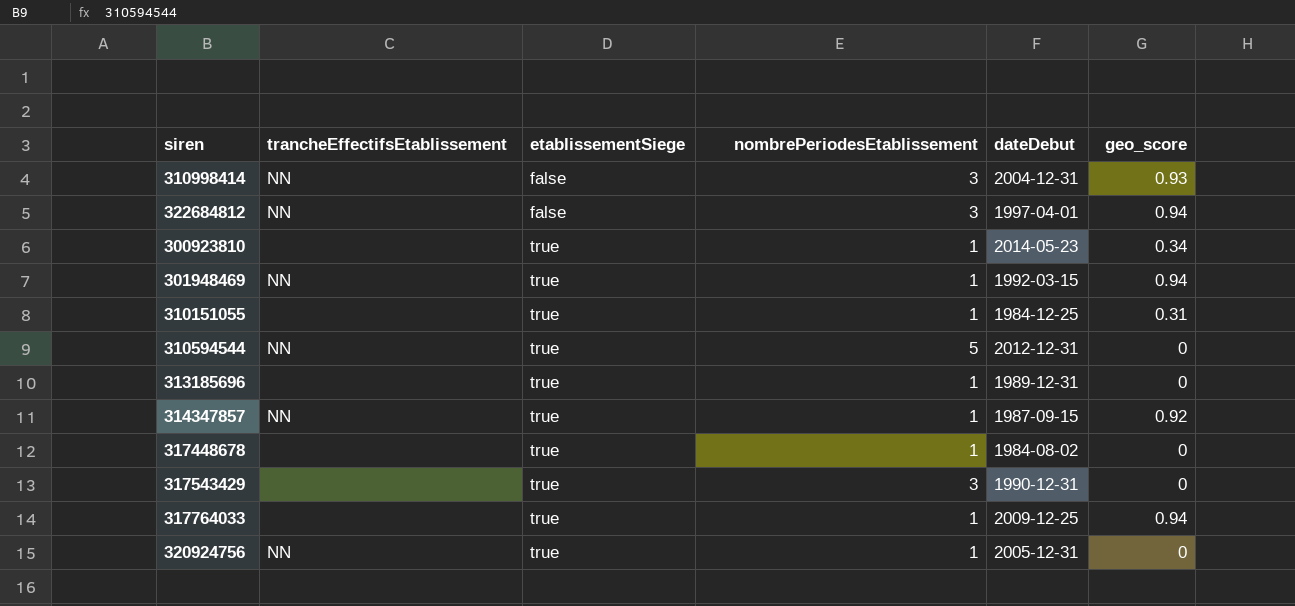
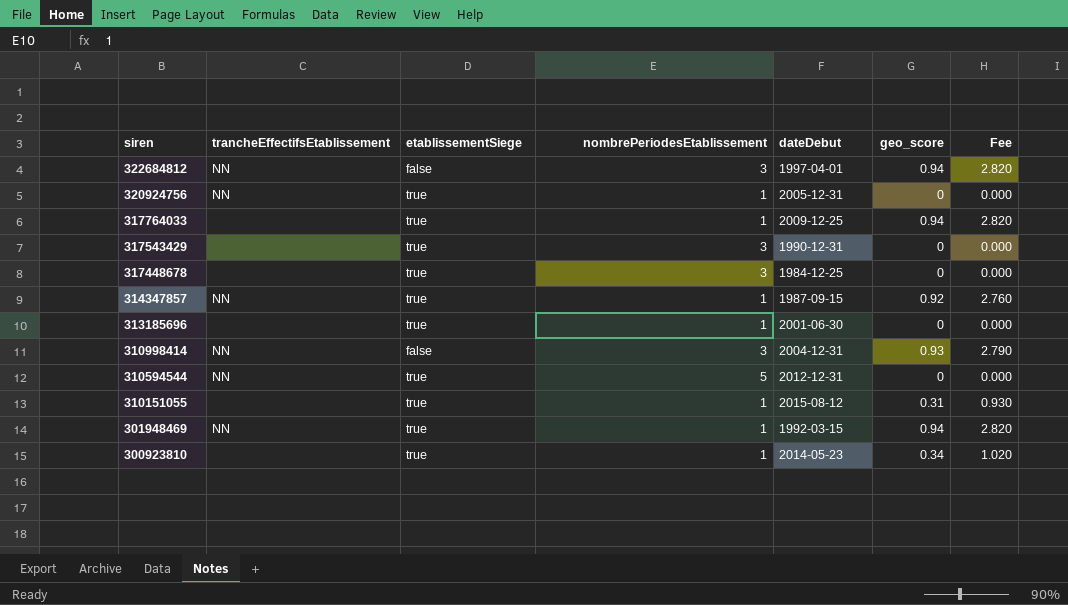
row order: etablissementSiege ascending -> siren descending
column Fee | formula: none -> [geo_score] * 3
317448678 | nombrePeriodesEtablissement: 1 -> 3
317448678 | dateDebut: 1984-08-02 -> 1984-12-25
313185696 | dateDebut: 1989-12-31 -> 2001-06-30
310151055 | dateDebut: 1984-12-25 -> 2015-08-12

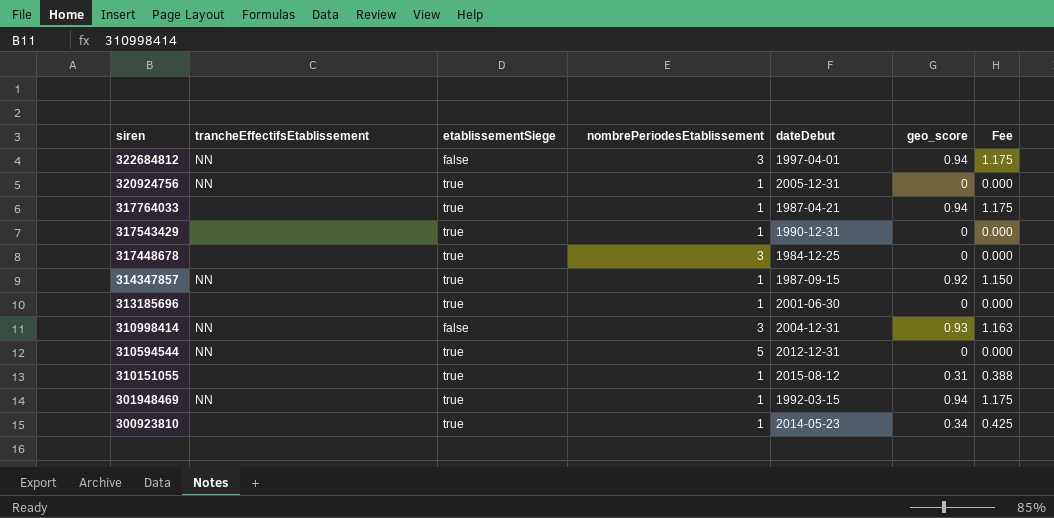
column Fee | formula: [geo_score] * 3 -> [geo_score] * 1.25
317764033 | dateDebut: 2009-12-25 -> 1987-04-21
317543429 | nombrePeriodesEtablissement: 3 -> 1

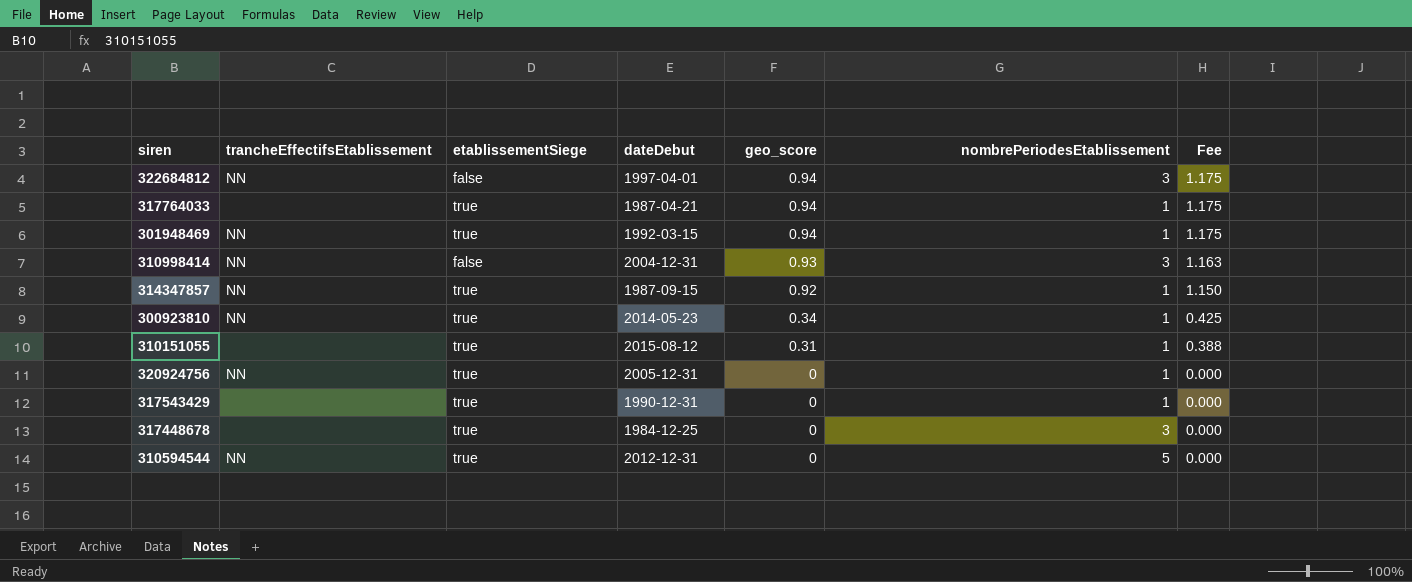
row order: siren descending -> geo_score descending
column nombrePeriodesEtablissement | position: 4 -> 6
row 313185696: none | true | 1 | 2001-06-30 | 0 | 0.000 -> none
300923810 | trancheEffectifsEtablissement: none -> NN

